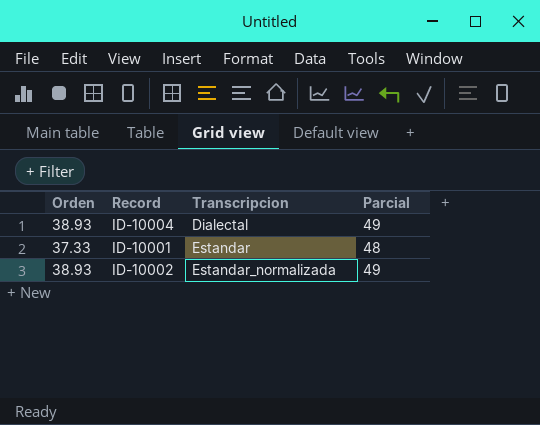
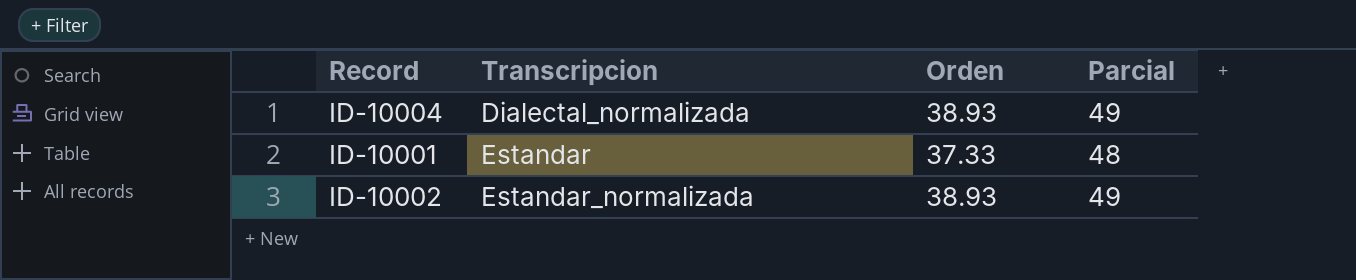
column Orden | position: 1 -> 3
ID-10004 | Transcripcion: Dialectal -> Dialectal_normalizada

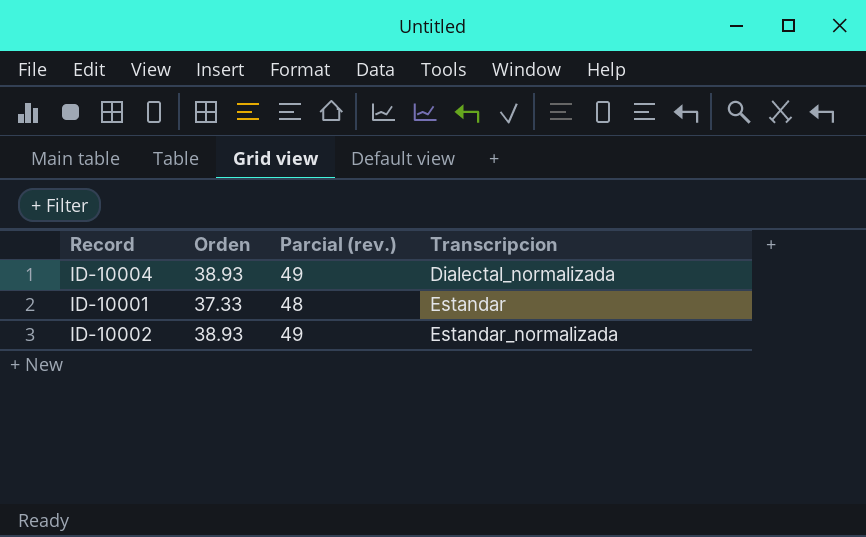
column name: Parcial -> Parcial (rev.)
column Transcripcion | position: 2 -> 4

